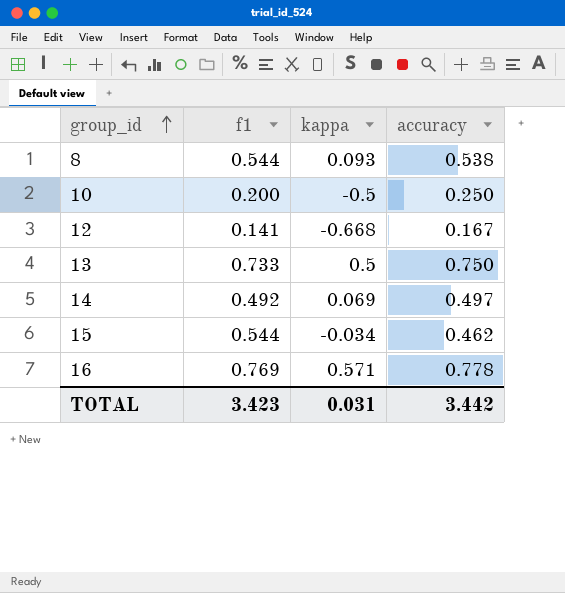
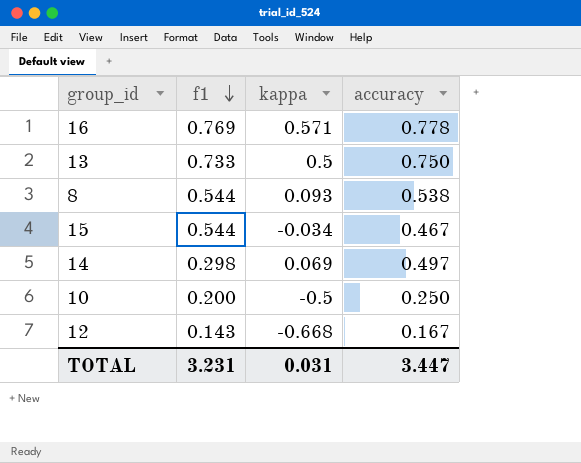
row order: group_id ascending -> f1 descending
15 | accuracy: 0.462 -> 0.467
14 | f1: 0.492 -> 0.298
12 | f1: 0.141 -> 0.143
TOTAL | f1: 3.423 -> 3.231
TOTAL | accuracy: 3.442 -> 3.447

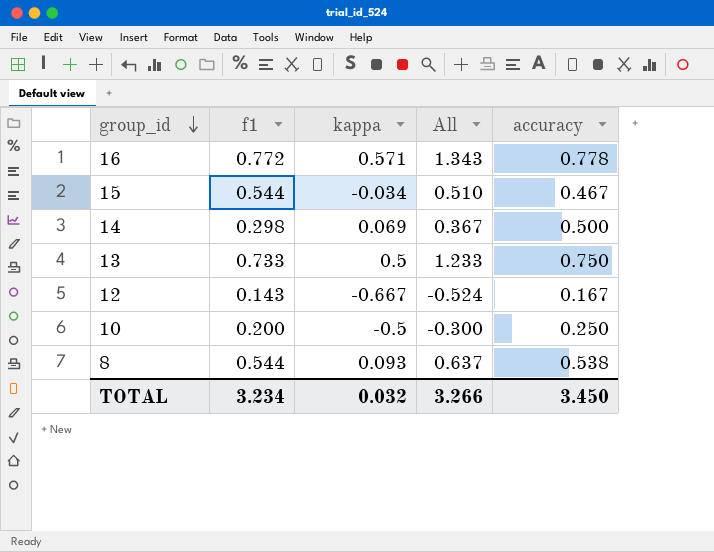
row order: f1 descending -> group_id descending
column All | formula: none -> [f1] + [kappa]
16 | f1: 0.769 -> 0.772
14 | accuracy: 0.497 -> 0.500
12 | kappa: -0.668 -> -0.667
TOTAL | f1: 3.231 -> 3.234
TOTAL | kappa: 0.031 -> 0.032
TOTAL | accuracy: 3.447 -> 3.450

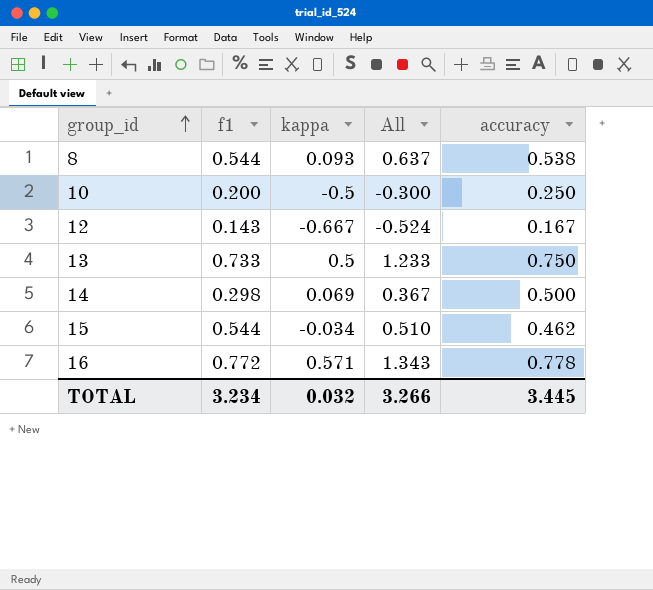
row order: group_id descending -> group_id ascending
15 | accuracy: 0.467 -> 0.462
TOTAL | accuracy: 3.450 -> 3.445

